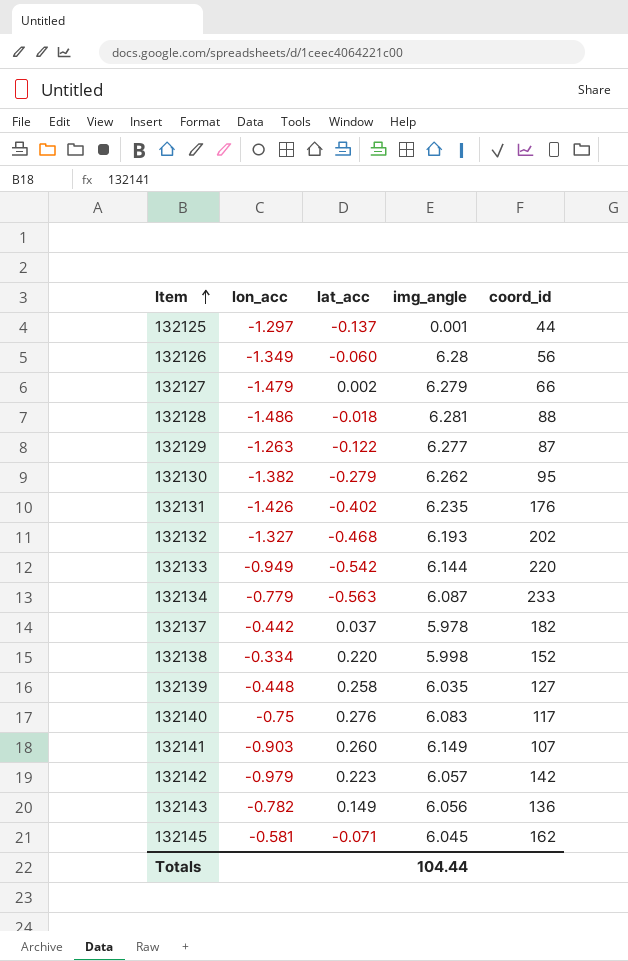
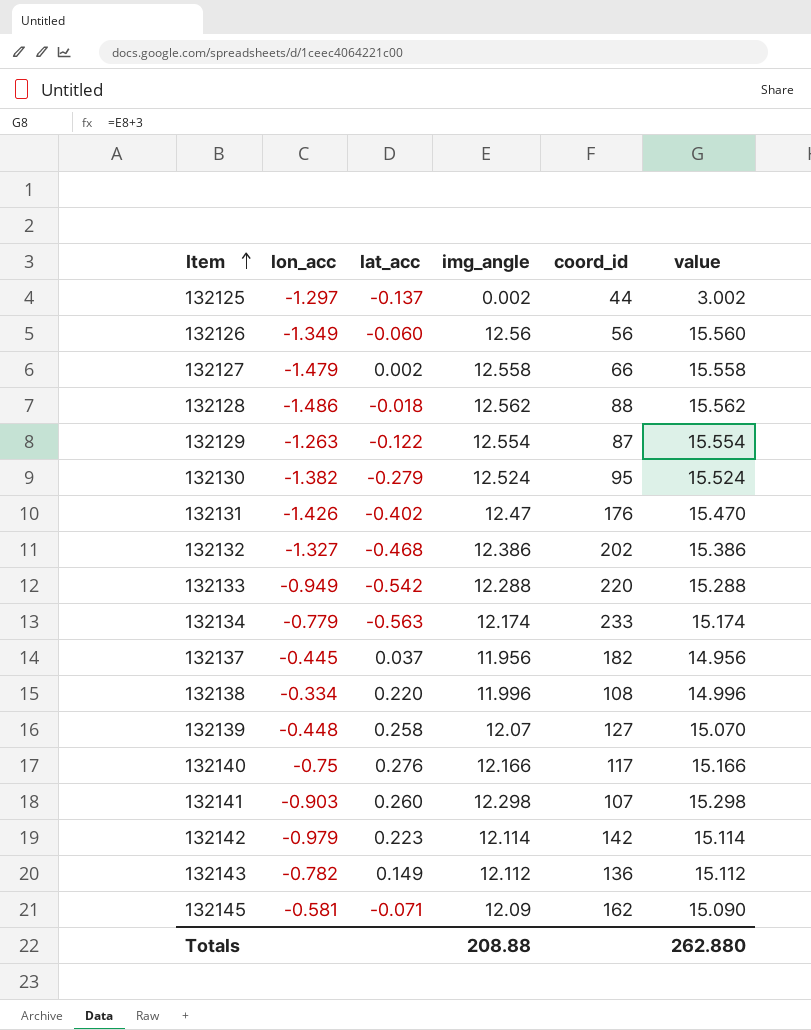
column value | formula: none -> [img_angle] + 3
132125 | img_angle: 0.001 -> 0.002
132126 | img_angle: 6.28 -> 12.56
132127 | img_angle: 6.279 -> 12.558
132128 | img_angle: 6.281 -> 12.562
132129 | img_angle: 6.277 -> 12.554
132130 | img_angle: 6.262 -> 12.524
132131 | img_angle: 6.235 -> 12.47
132132 | img_angle: 6.193 -> 12.386
132133 | img_angle: 6.144 -> 12.288
132134 | img_angle: 6.087 -> 12.174
132137 | lon_acc: -0.442 -> -0.445
132137 | img_angle: 5.978 -> 11.956
132138 | img_angle: 5.998 -> 11.996
132138 | coord_id: 152 -> 108
132139 | img_angle: 6.035 -> 12.07
132140 | img_angle: 6.083 -> 12.166
132141 | img_angle: 6.149 -> 12.298
132142 | img_angle: 6.057 -> 12.114
132143 | img_angle: 6.056 -> 12.112
132145 | img_angle: 6.045 -> 12.09
Totals | img_angle: 104.44 -> 208.88

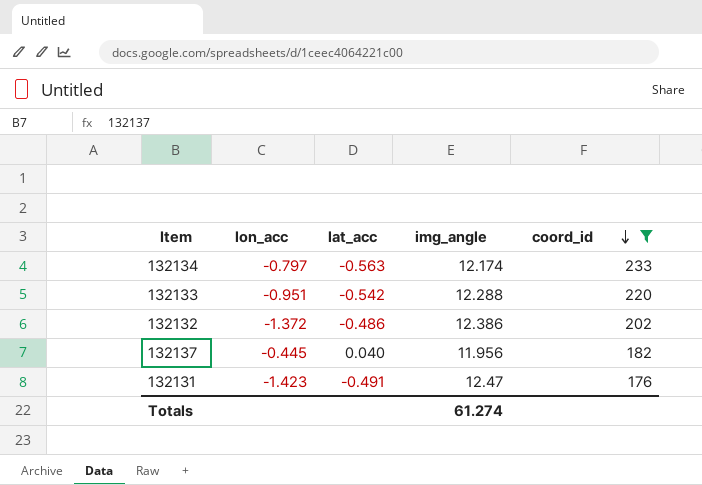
filter: none -> coord_id >= 176
row order: Item ascending -> coord_id descending
column value | formula: [img_angle] + 3 -> none
132134 | lon_acc: -0.779 -> -0.797
132133 | lon_acc: -0.949 -> -0.951
132132 | lon_acc: -1.327 -> -1.372
132132 | lat_acc: -0.468 -> -0.486
132137 | lat_acc: 0.037 -> 0.040
132131 | lon_acc: -1.426 -> -1.423
132131 | lat_acc: -0.402 -> -0.491
Totals | img_angle: 208.88 -> 61.274

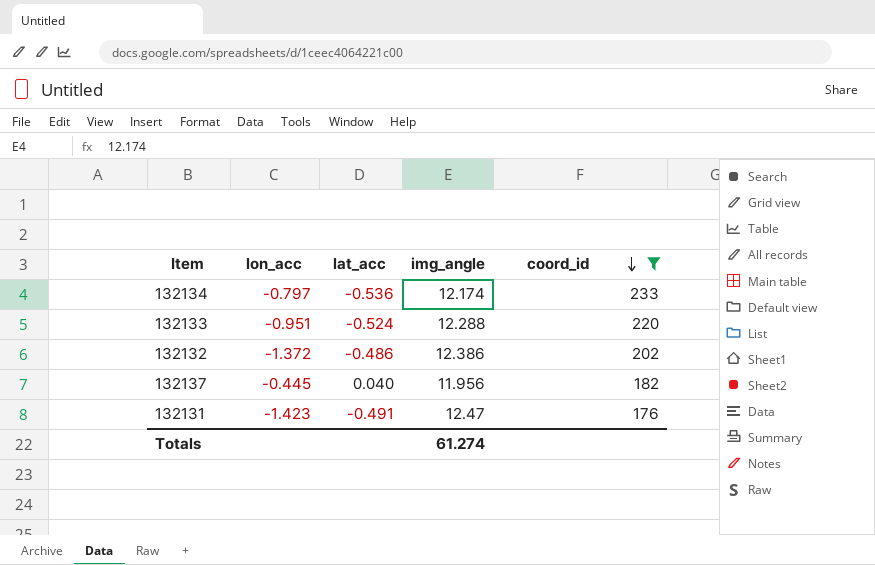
132134 | lat_acc: -0.563 -> -0.536
132133 | lat_acc: -0.542 -> -0.524

